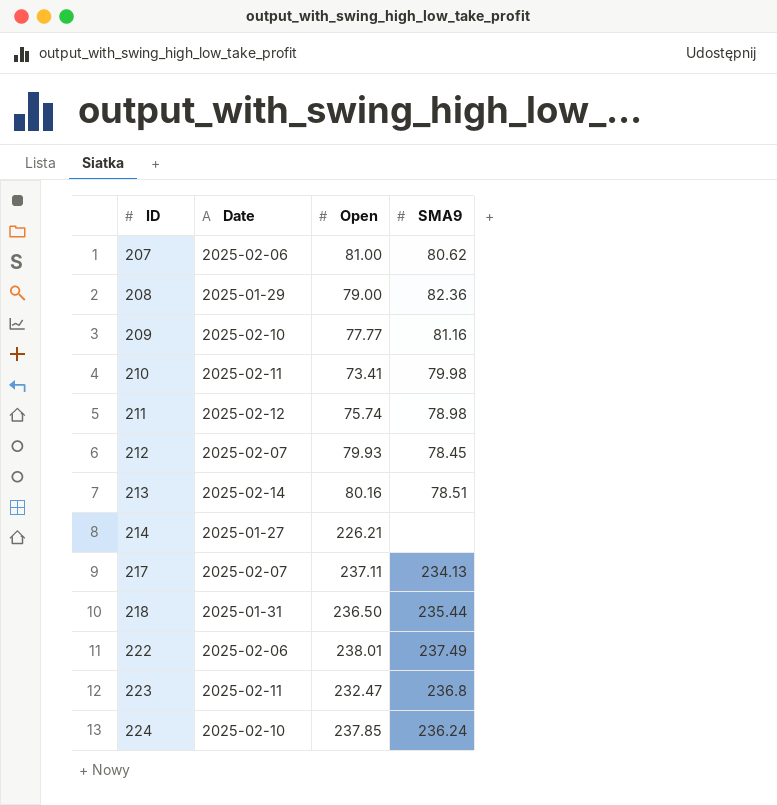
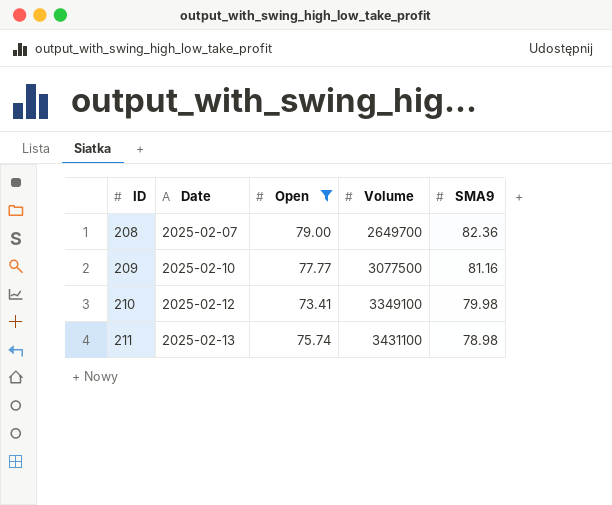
filter: none -> Open <= 79.00
column Volume | position: none -> 4
208 | Date: 2025-01-29 -> 2025-02-07
210 | Date: 2025-02-11 -> 2025-02-12
211 | Date: 2025-02-12 -> 2025-02-13

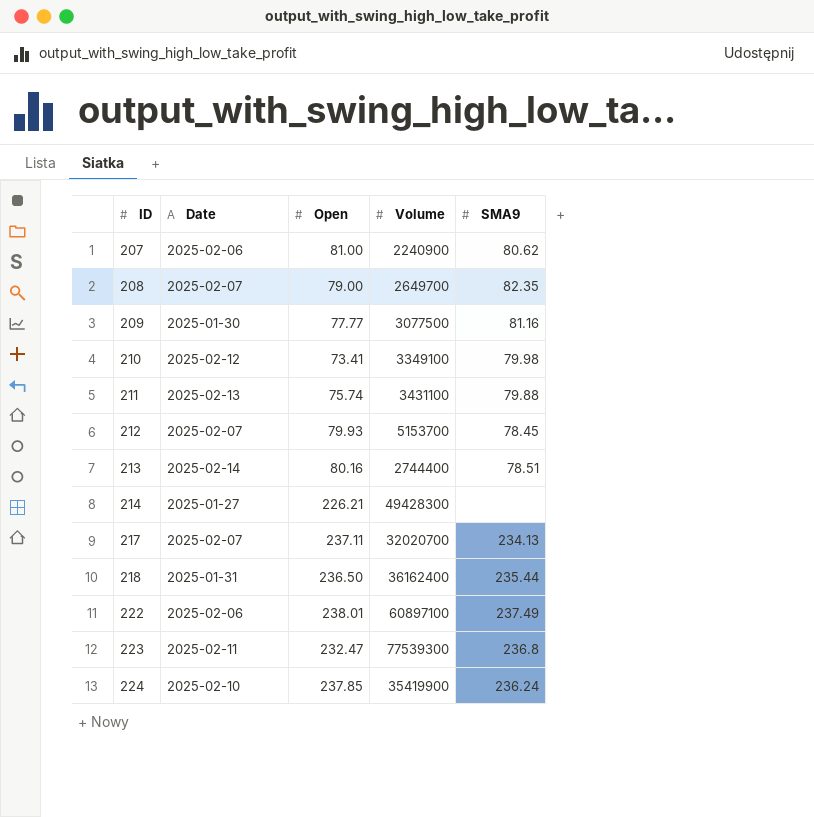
filter: Open <= 79.00 -> none
208 | SMA9: 82.36 -> 82.35
209 | Date: 2025-02-10 -> 2025-01-30
211 | SMA9: 78.98 -> 79.88

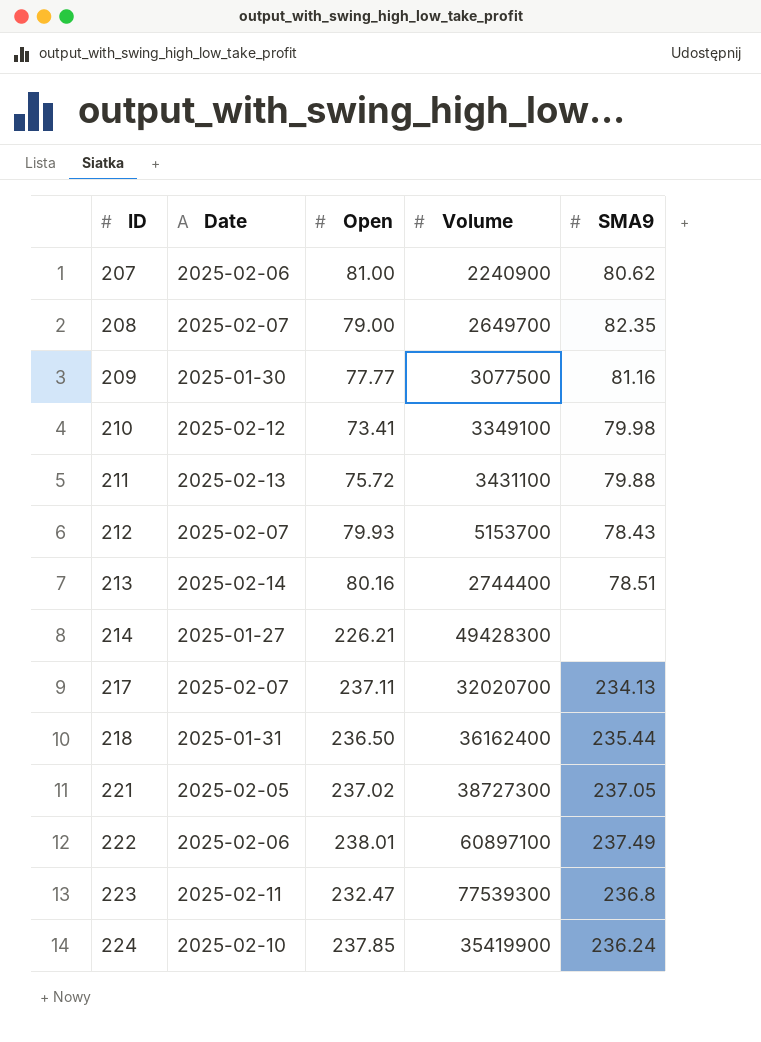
211 | Open: 75.74 -> 75.72
212 | SMA9: 78.45 -> 78.43
row 221: none -> 2025-02-05 | 237.02 | 38727300 | 237.05

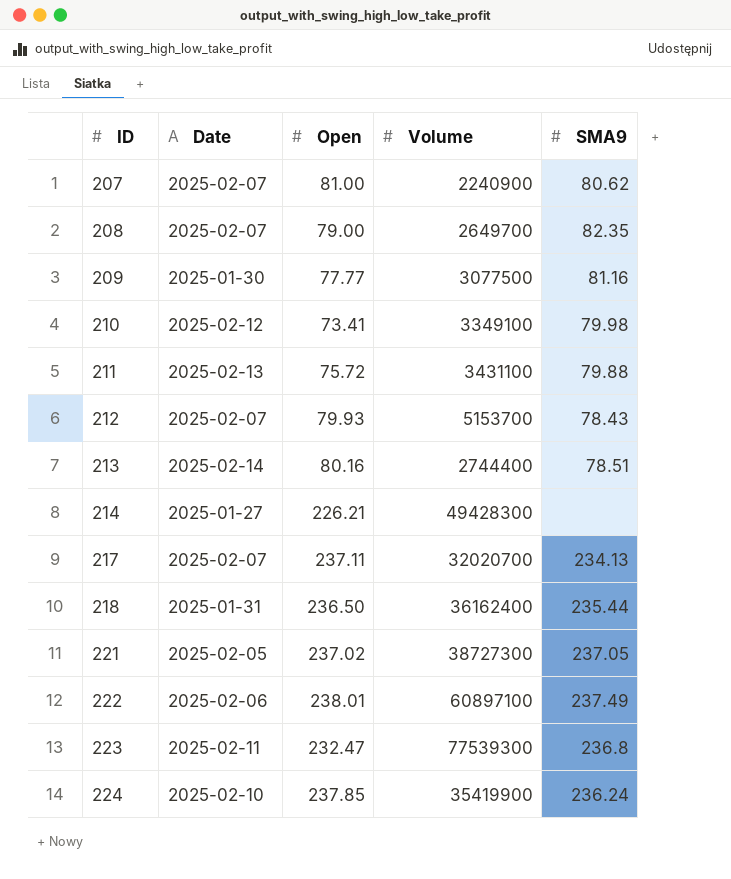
207 | Date: 2025-02-06 -> 2025-02-07

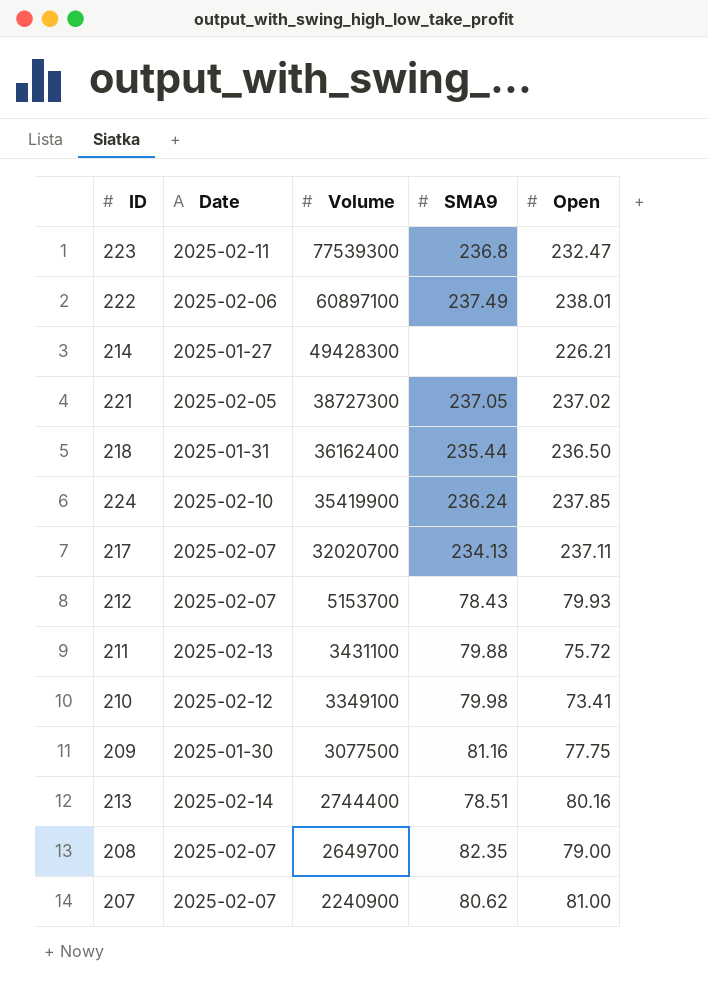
row order: ID ascending -> Volume descending
column Open | position: 3 -> 5
209 | Open: 77.77 -> 77.75

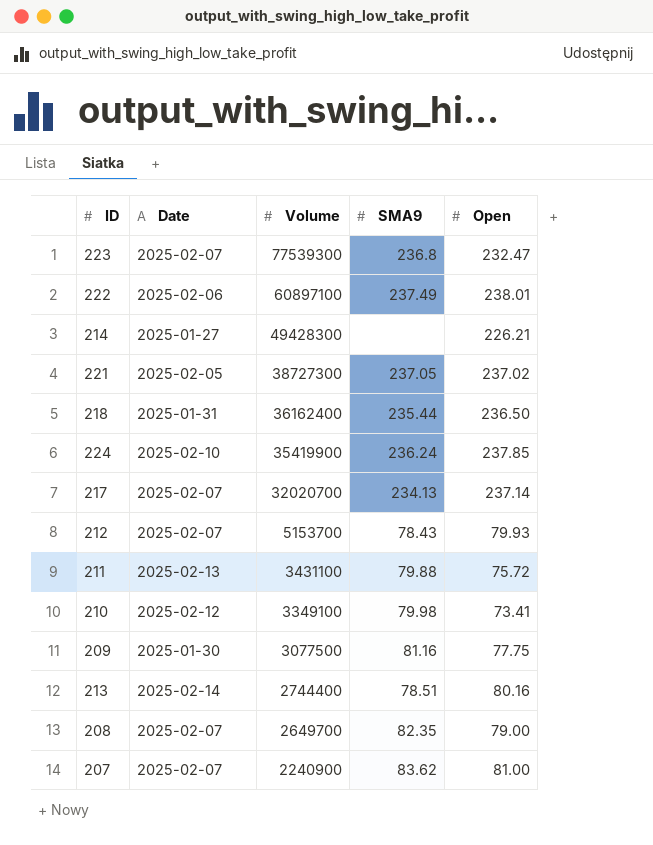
223 | Date: 2025-02-11 -> 2025-02-07
217 | Open: 237.11 -> 237.14
207 | SMA9: 80.62 -> 83.62

